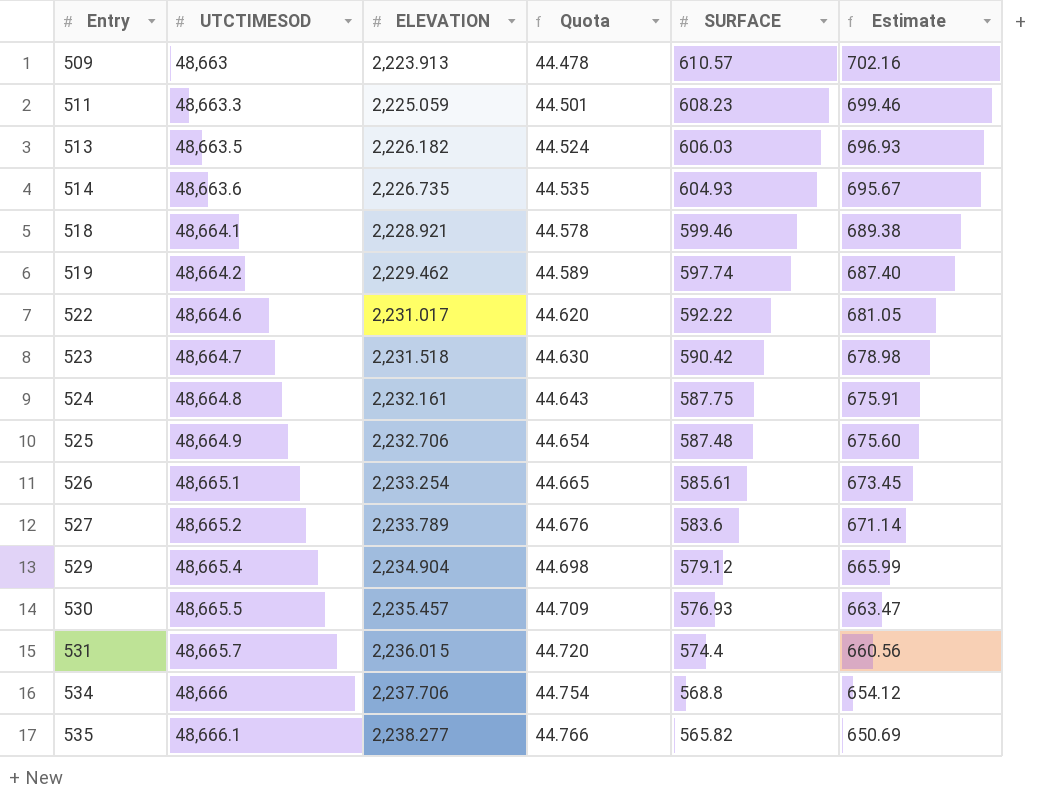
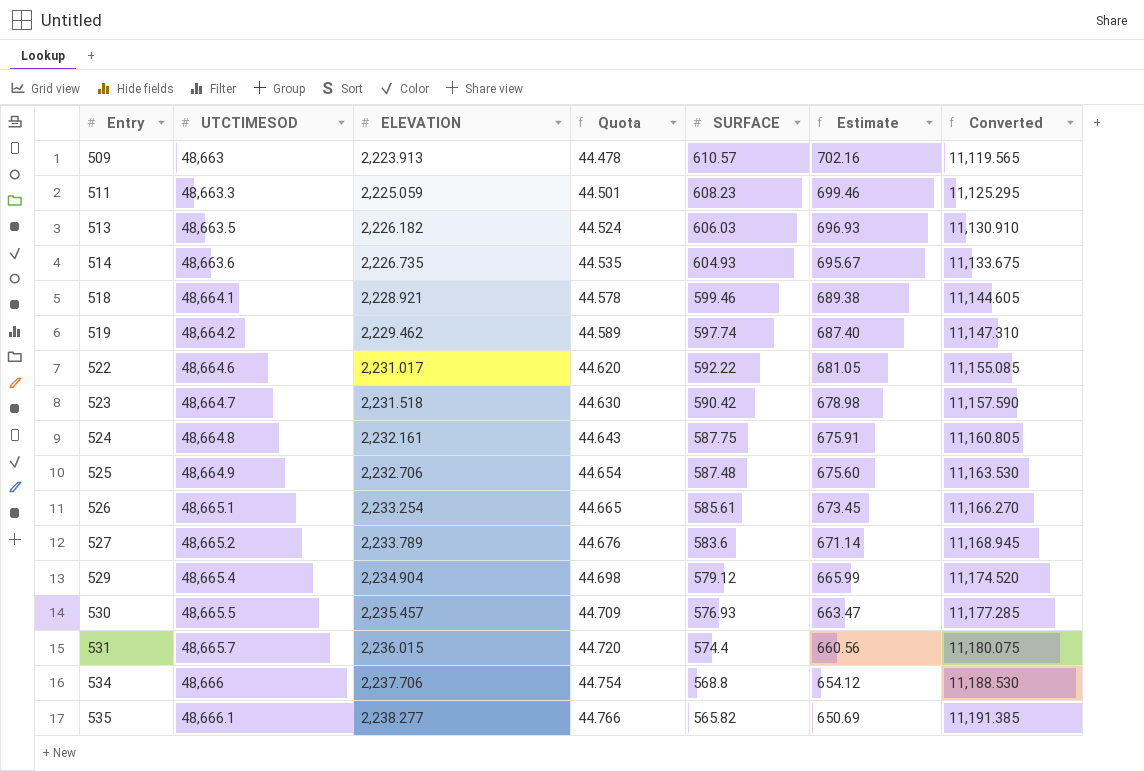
column Converted | formula: none -> [ELEVATION] * 5

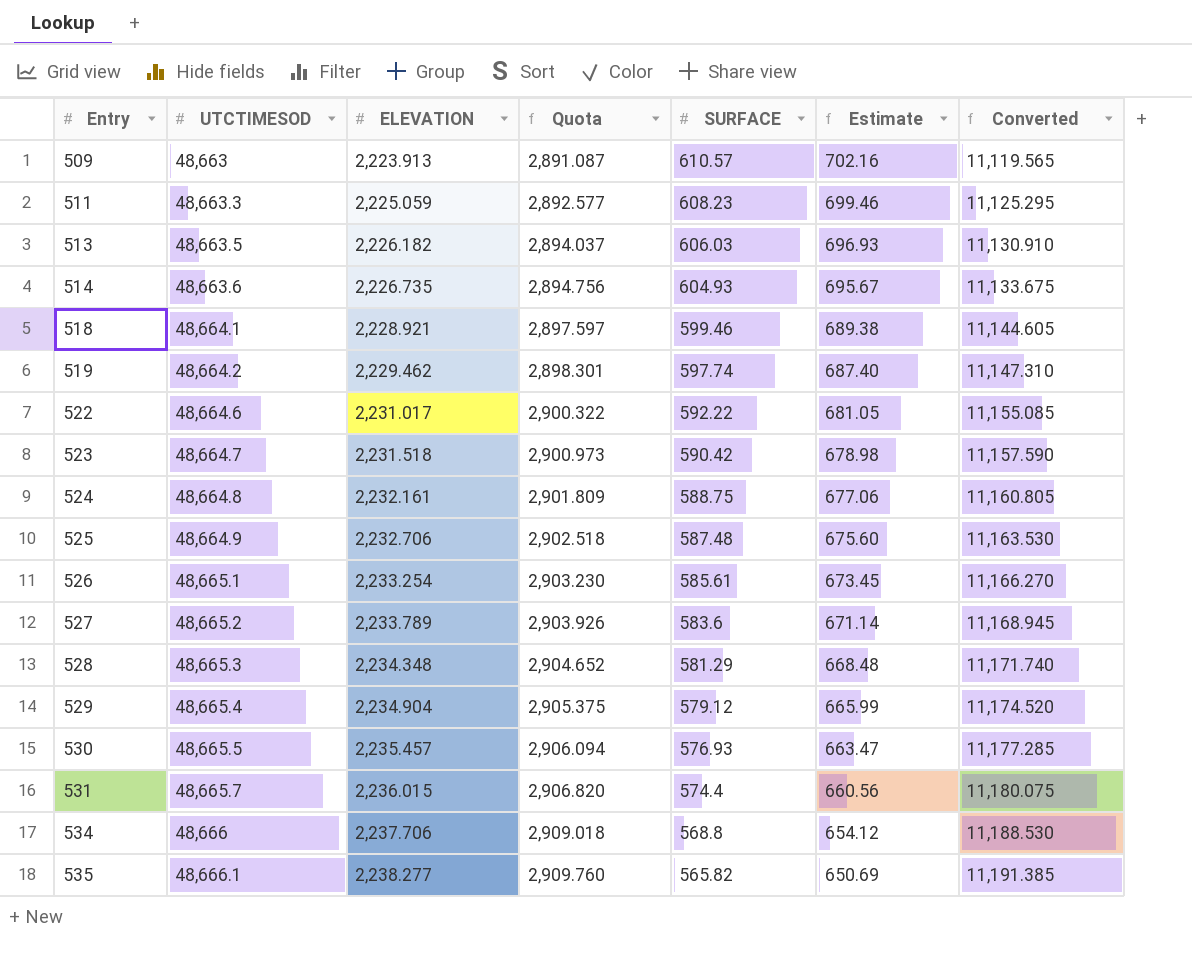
column Quota | formula: [ELEVATION] * 0.02 -> [ELEVATION] * 1.3
524 | SURFACE: 587.75 -> 588.75
524 | Estimate: 675.91 -> 677.06
row 528: none -> 48,665.3 | 2,234.348 | 2,904.652 | 581.29 | 668.48 | 11,171.740

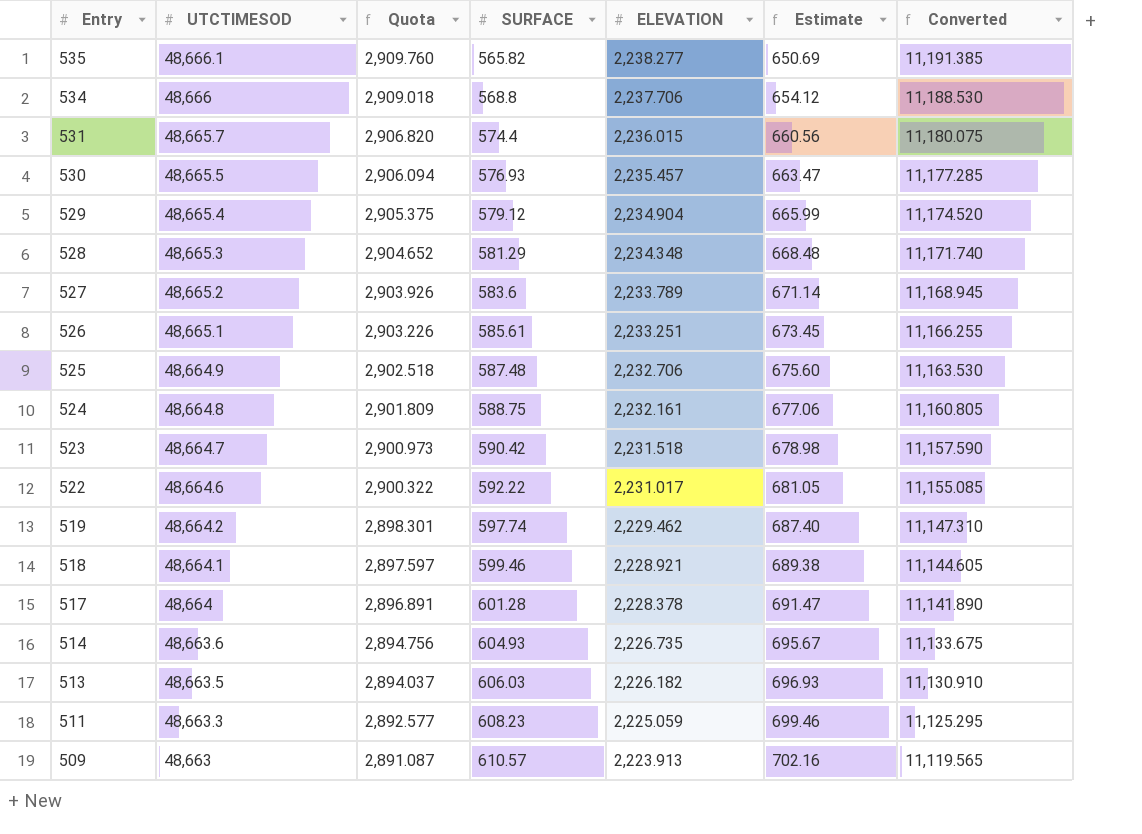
row order: Entry ascending -> Entry descending
column ELEVATION | position: 3 -> 5
526 | Quota: 2,903.230 -> 2,903.226
526 | ELEVATION: 2,233.254 -> 2,233.251
526 | Converted: 11,166.270 -> 11,166.255
row 517: none -> 48,664 | 2,896.891 | 601.28 | 2,228.378 | 691.47 | 11,141.890

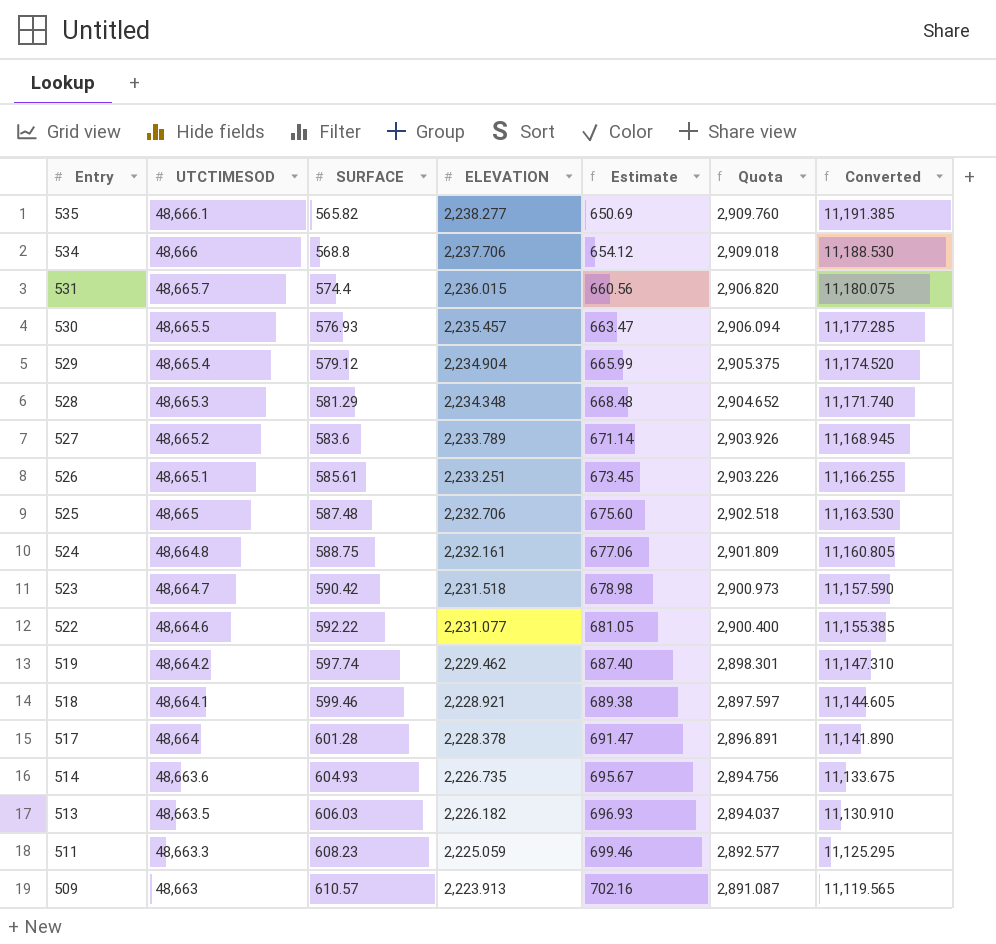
column Quota | position: 3 -> 6
525 | UTCTIMESOD: 48,664.9 -> 48,665
522 | ELEVATION: 2,231.017 -> 2,231.077
522 | Quota: 2,900.322 -> 2,900.400
522 | Converted: 11,155.085 -> 11,155.385

